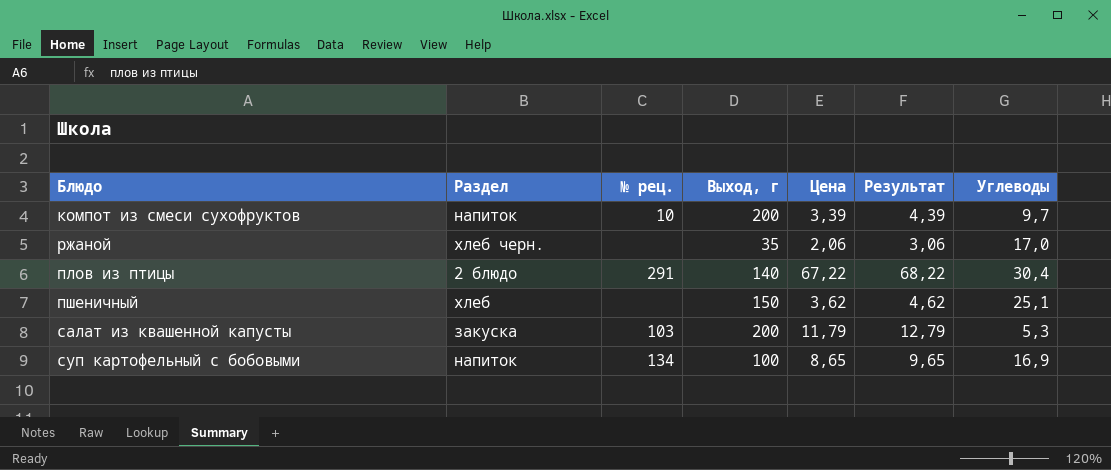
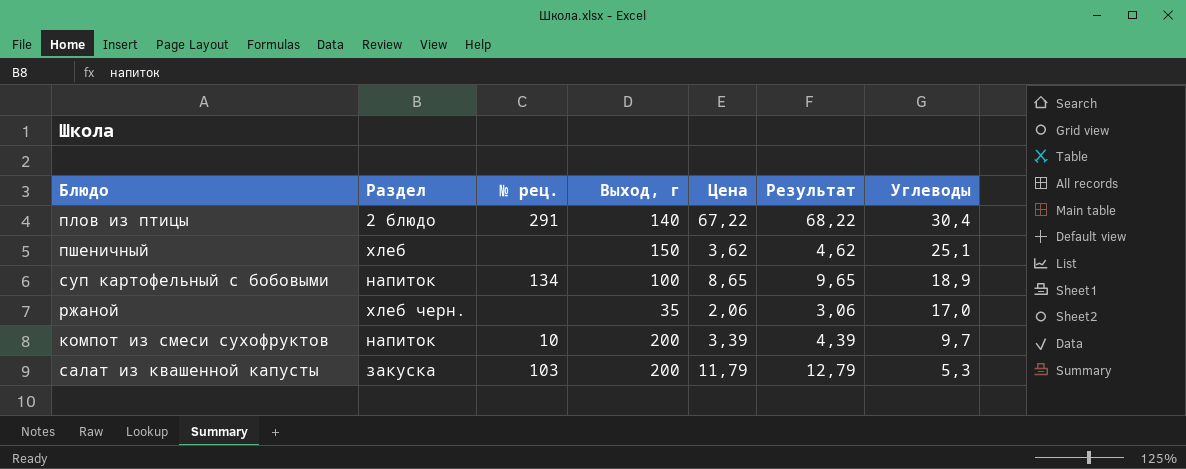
row order: none -> Углеводы descending
суп картофельный с бобовыми | Углеводы: 16,9 -> 18,9

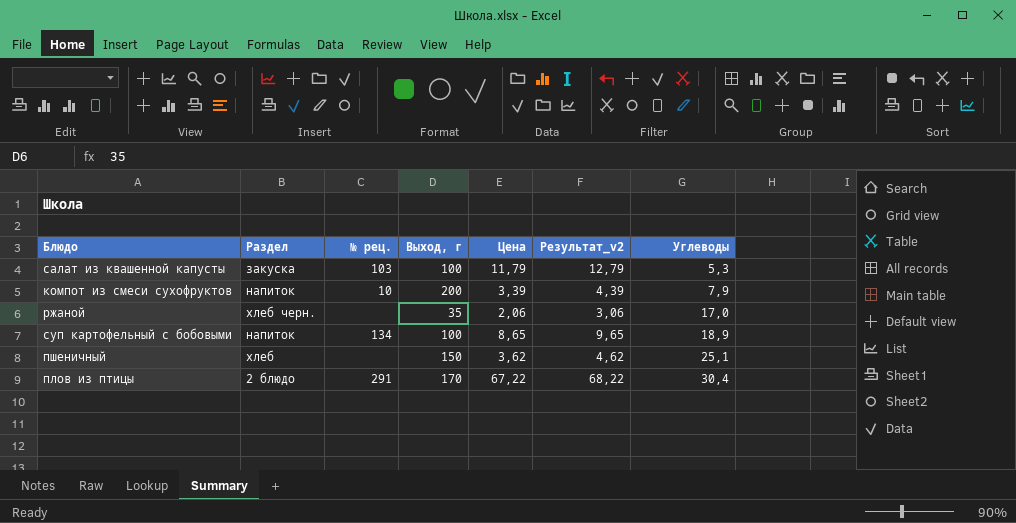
row order: Углеводы descending -> Углеводы ascending
column name: Результат -> Результат_v2
салат из квашенной капусты | Выход, г: 200 -> 100
компот из смеси сухофруктов | Углеводы: 9,7 -> 7,9
плов из птицы | Выход, г: 140 -> 170

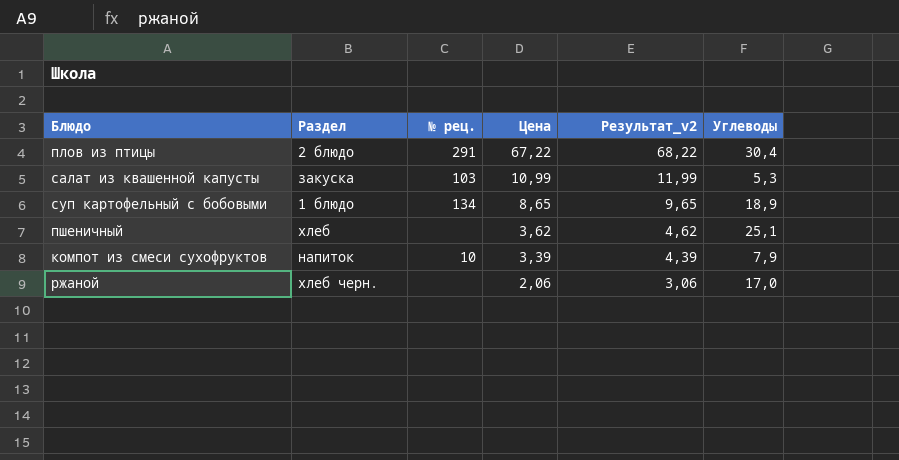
row order: Углеводы ascending -> Цена descending
column Выход, г | position: 4 -> none
салат из квашенной капусты | Цена: 11,79 -> 10,99
салат из квашенной капусты | Результат_v2: 12,79 -> 11,99
суп картофельный с бобовыми | Раздел: напиток -> 1 блюдо

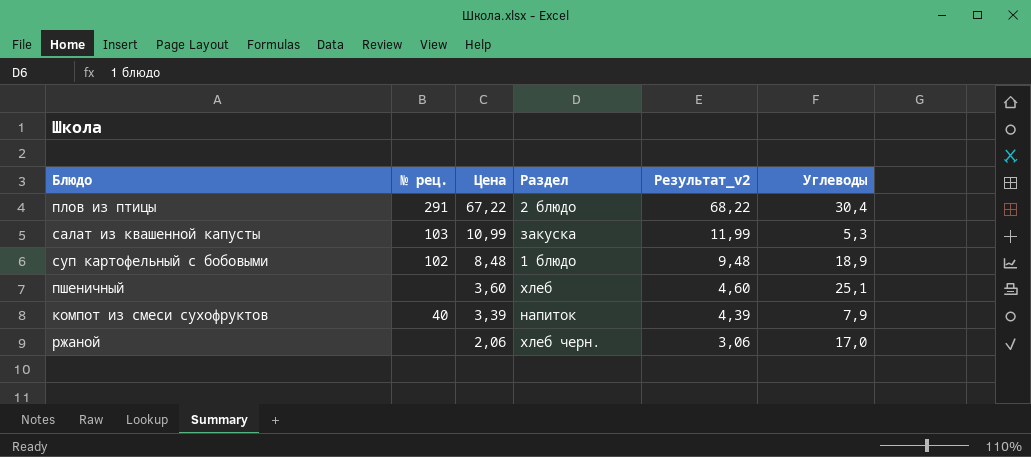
column Раздел | position: 2 -> 4
суп картофельный с бобовыми | № рец.: 134 -> 102
суп картофельный с бобовыми | Цена: 8,65 -> 8,48
суп картофельный с бобовыми | Результат_v2: 9,65 -> 9,48
пшеничный | Цена: 3,62 -> 3,60
пшеничный | Результат_v2: 4,62 -> 4,60
компот из смеси сухофруктов | № рец.: 10 -> 40

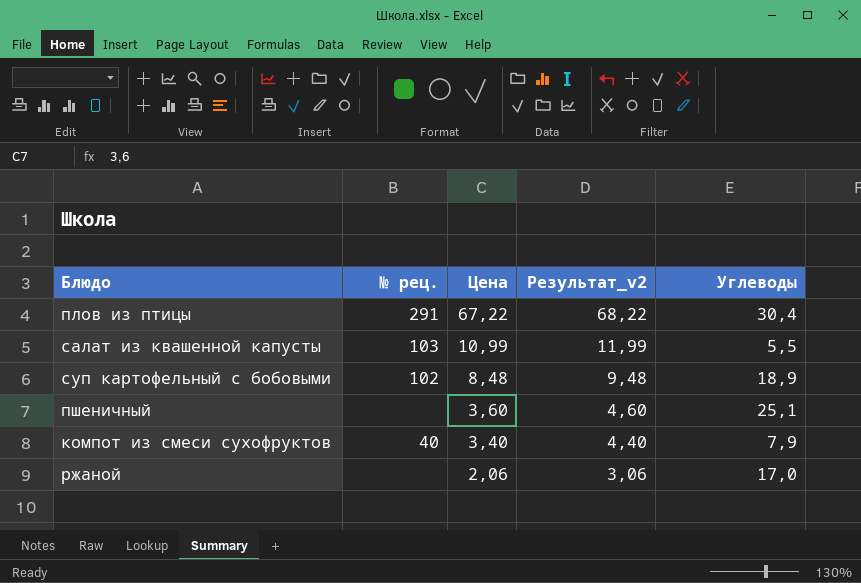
column Раздел | position: 4 -> none
салат из квашенной капусты | Углеводы: 5,3 -> 5,5
компот из смеси сухофруктов | Цена: 3,39 -> 3,40
компот из смеси сухофруктов | Результат_v2: 4,39 -> 4,40

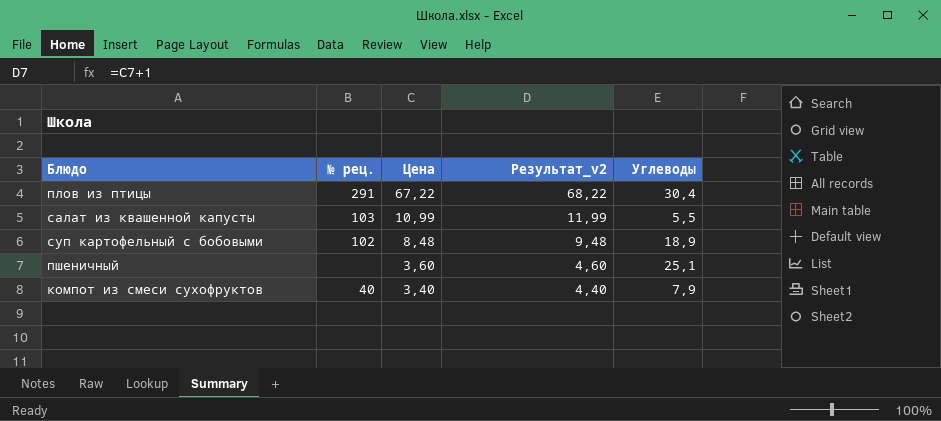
row ржаной: none | 2,06 | 3,06 | 17,0 -> none

